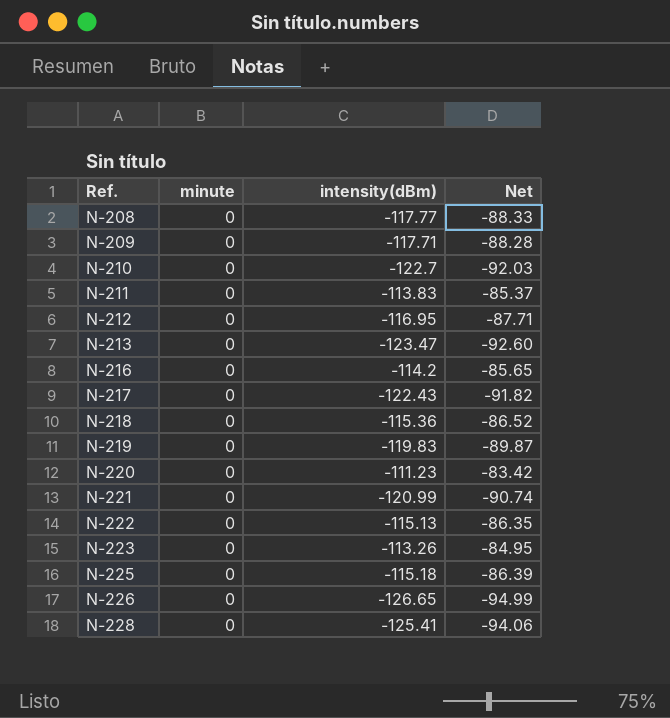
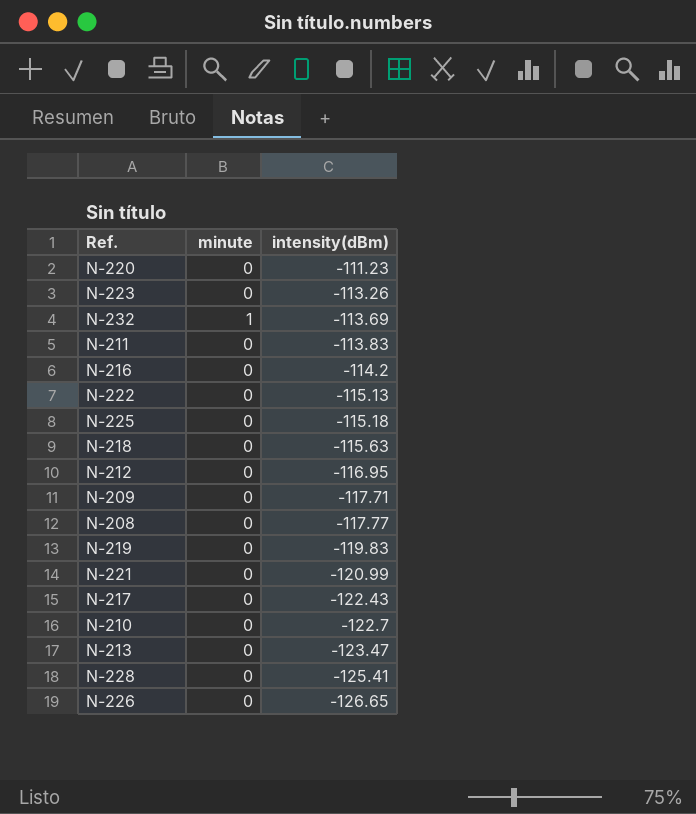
row order: Ref. ascending -> intensity(dBm) descending
column Net | formula: [intensity(dBm)] * 0.75 -> none
row N-232: none -> 1 | -113.69
N-218 | intensity(dBm): -115.36 -> -115.63

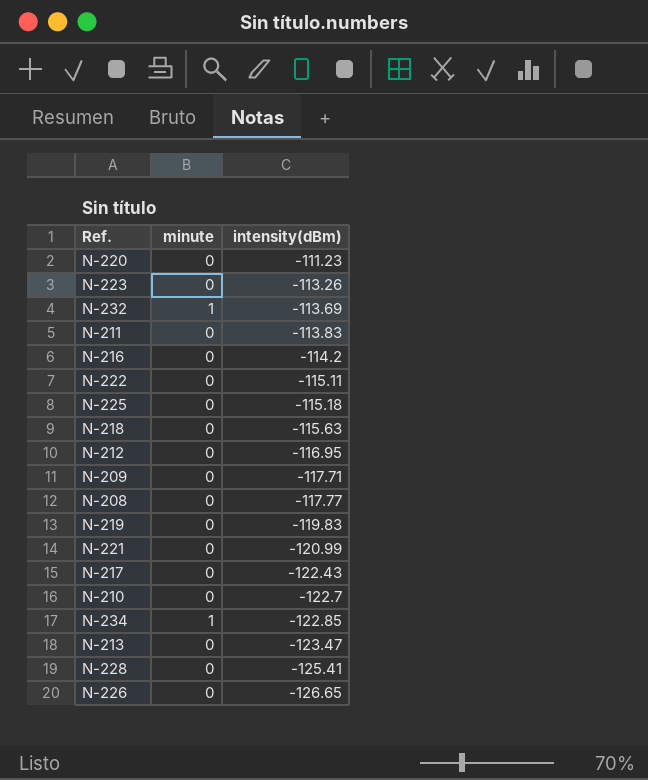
N-222 | intensity(dBm): -115.13 -> -115.11
row N-234: none -> 1 | -122.85

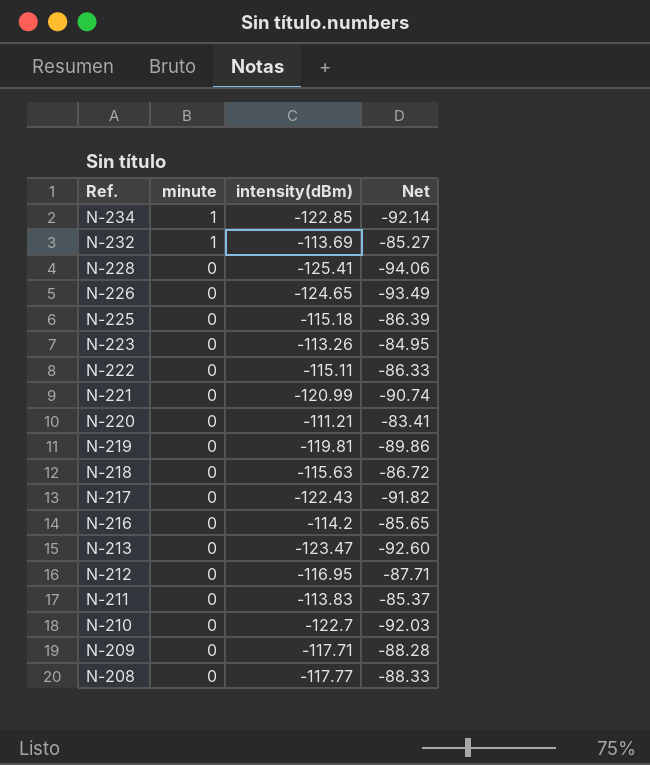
row order: intensity(dBm) descending -> Ref. descending
column Net | formula: none -> [intensity(dBm)] * 0.75
N-226 | intensity(dBm): -126.65 -> -124.65
N-220 | intensity(dBm): -111.23 -> -111.21
N-219 | intensity(dBm): -119.83 -> -119.81

